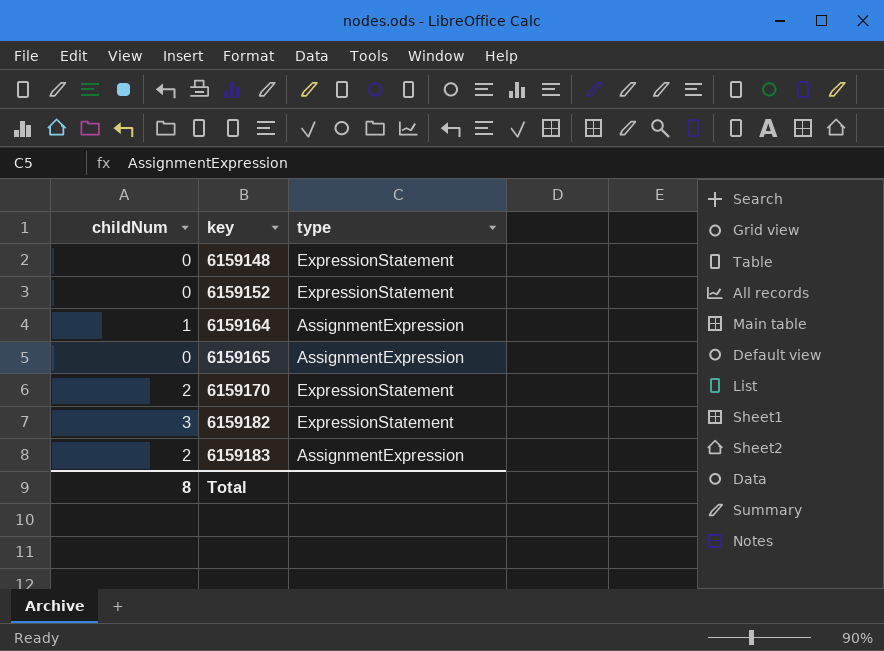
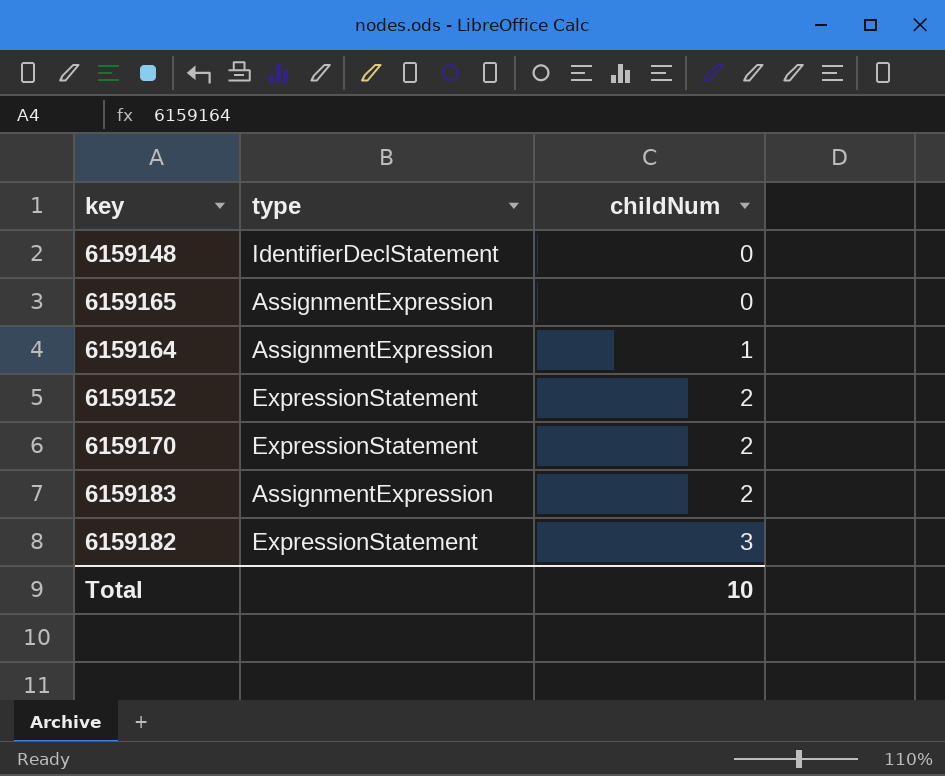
row order: key ascending -> childNum ascending
column childNum | position: 1 -> 3
6159148 | type: ExpressionStatement -> IdentifierDeclStatement
6159152 | childNum: 0 -> 2
Total | childNum: 8 -> 10

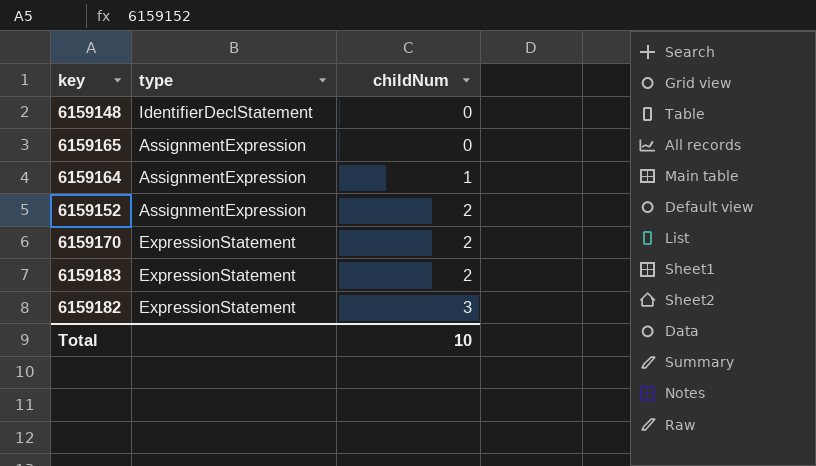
6159152 | type: ExpressionStatement -> AssignmentExpression
6159183 | type: AssignmentExpression -> ExpressionStatement

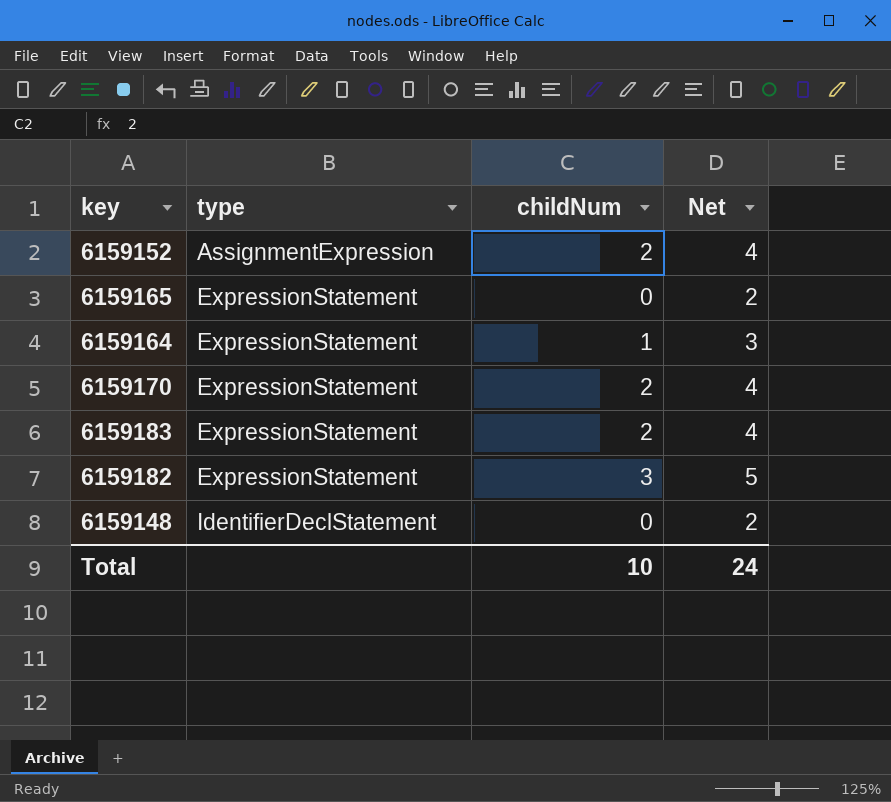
row order: childNum ascending -> type ascending
column Net | formula: none -> [childNum] + 2
6159165 | type: AssignmentExpression -> ExpressionStatement
6159164 | type: AssignmentExpression -> ExpressionStatement

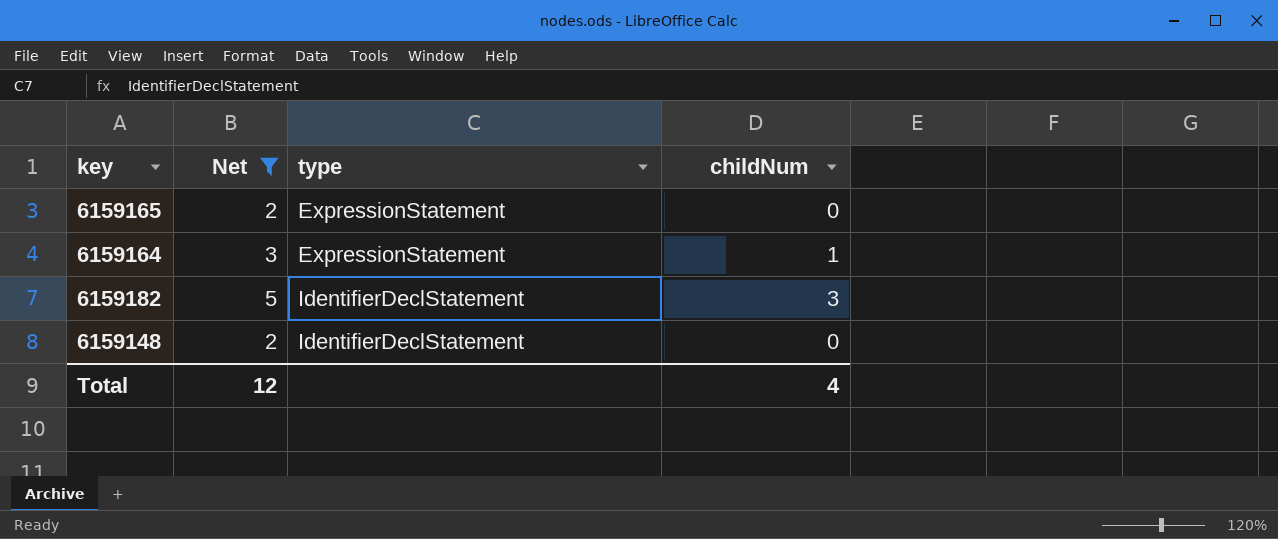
filter: none -> Net != 4
column Net | position: 4 -> 2
6159182 | type: ExpressionStatement -> IdentifierDeclStatement
Total | Net: 24 -> 12
Total | childNum: 10 -> 4

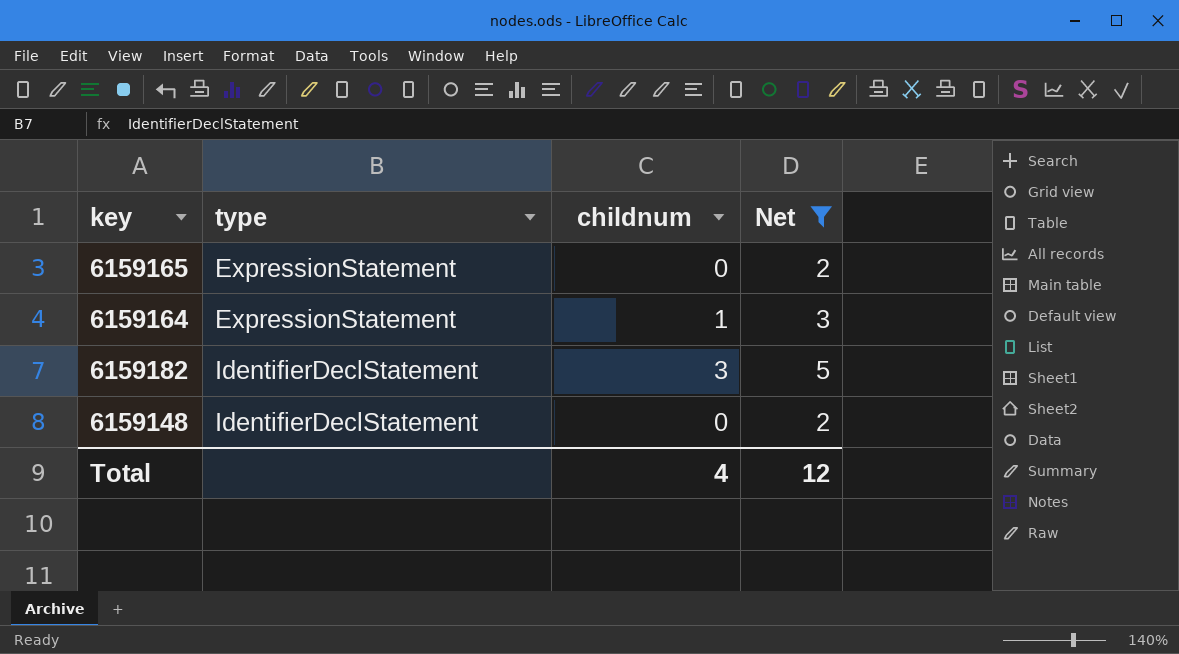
column name: childNum -> childnum
column Net | position: 2 -> 4

